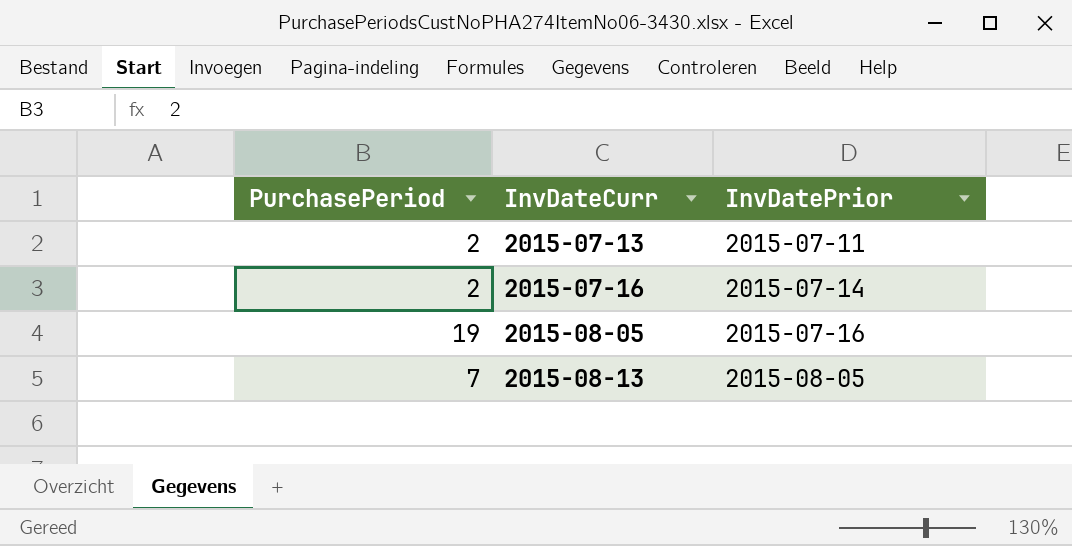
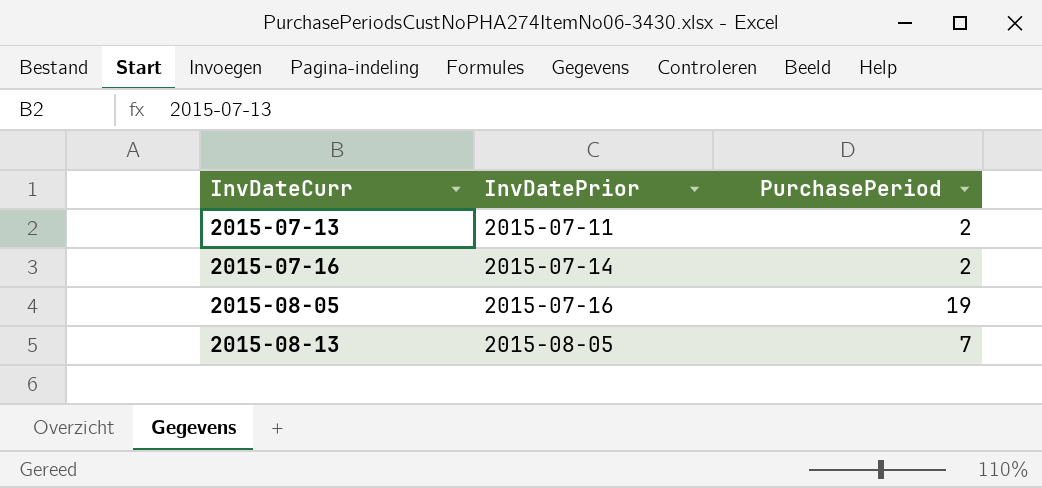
column PurchasePeriod | position: 1 -> 3

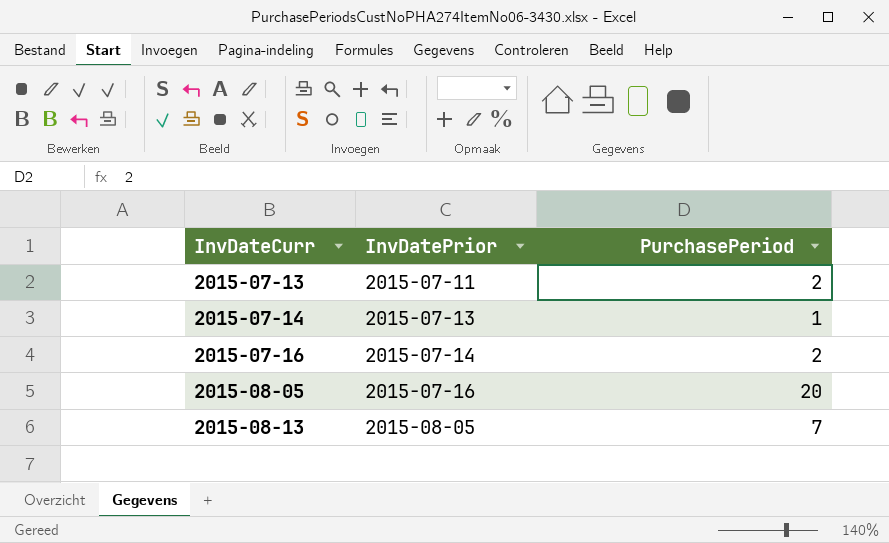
row 2015-07-14: none -> 2015-07-13 | 1
2015-08-05 | PurchasePeriod: 19 -> 20

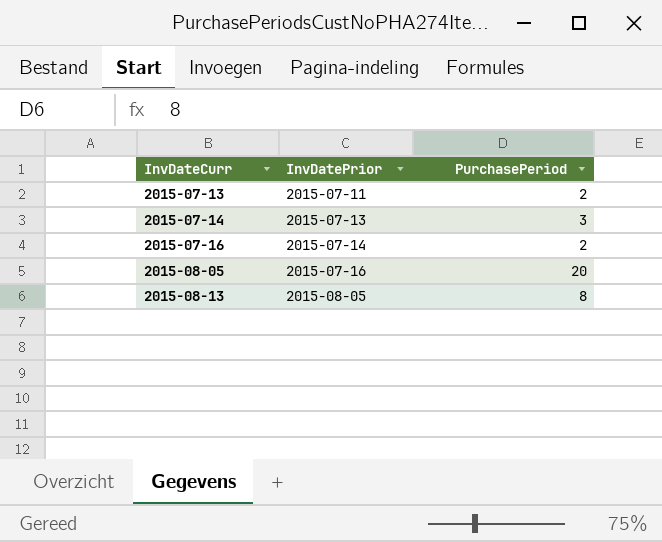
2015-07-14 | PurchasePeriod: 1 -> 3
2015-08-13 | PurchasePeriod: 7 -> 8

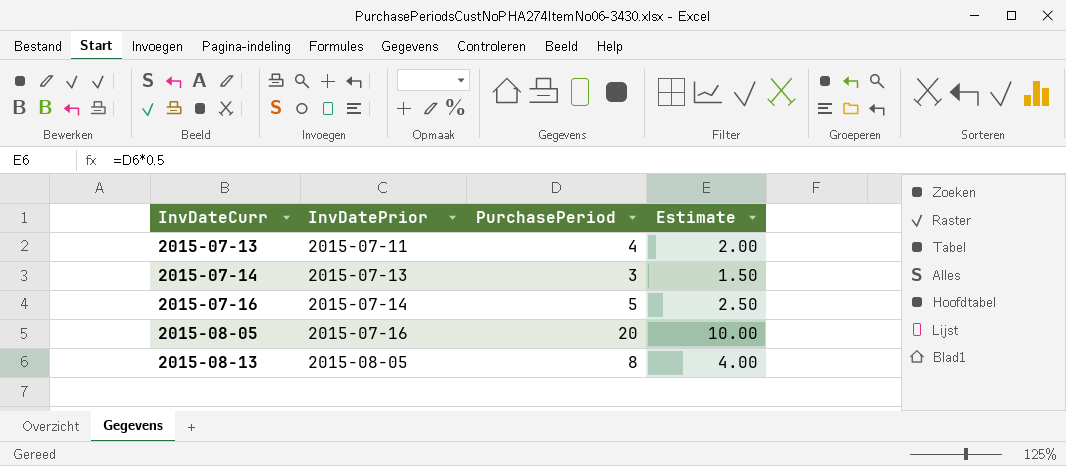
column Estimate | formula: none -> [PurchasePeriod] * 0.5
2015-07-13 | PurchasePeriod: 2 -> 4
2015-07-16 | PurchasePeriod: 2 -> 5

